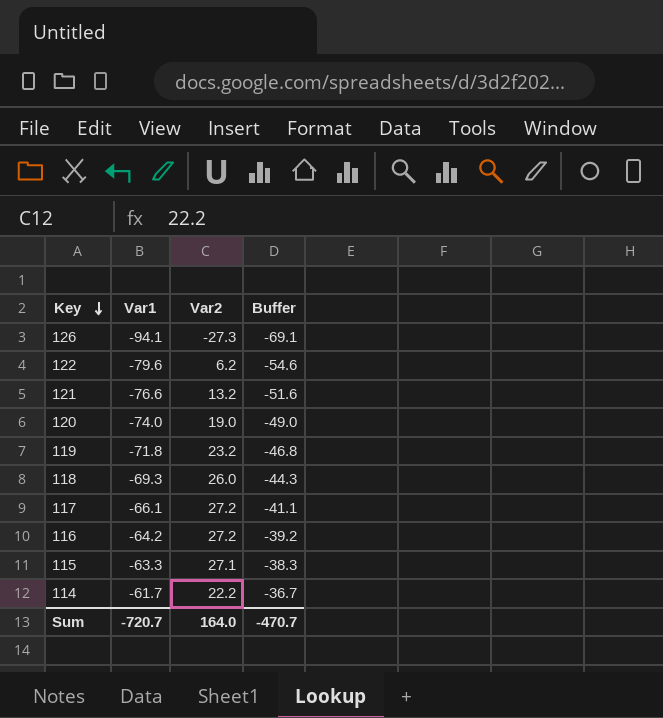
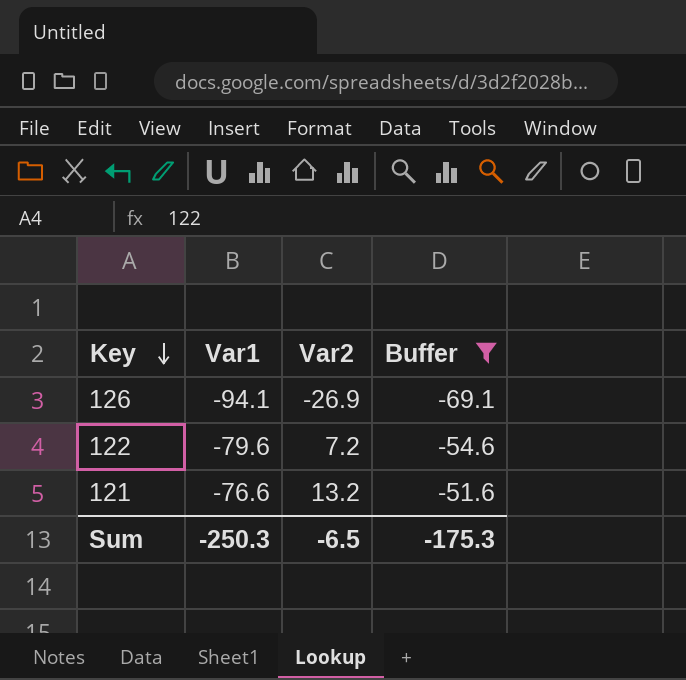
filter: none -> Buffer <= -51.6
126 | Var2: -27.3 -> -26.9
122 | Var2: 6.2 -> 7.2
Sum | Var1: -720.7 -> -250.3
Sum | Var2: 164.0 -> -6.5
Sum | Buffer: -470.7 -> -175.3

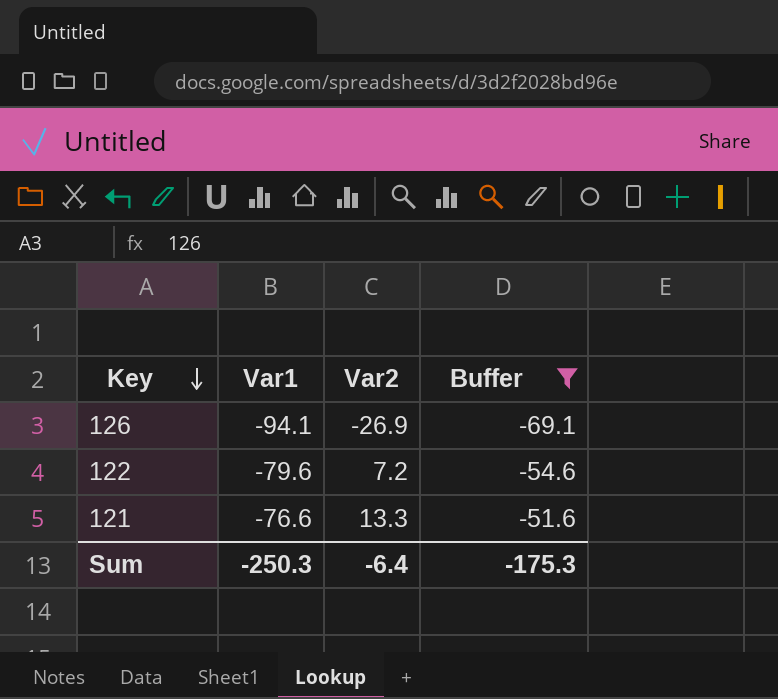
121 | Var2: 13.2 -> 13.3
Sum | Var2: -6.5 -> -6.4

